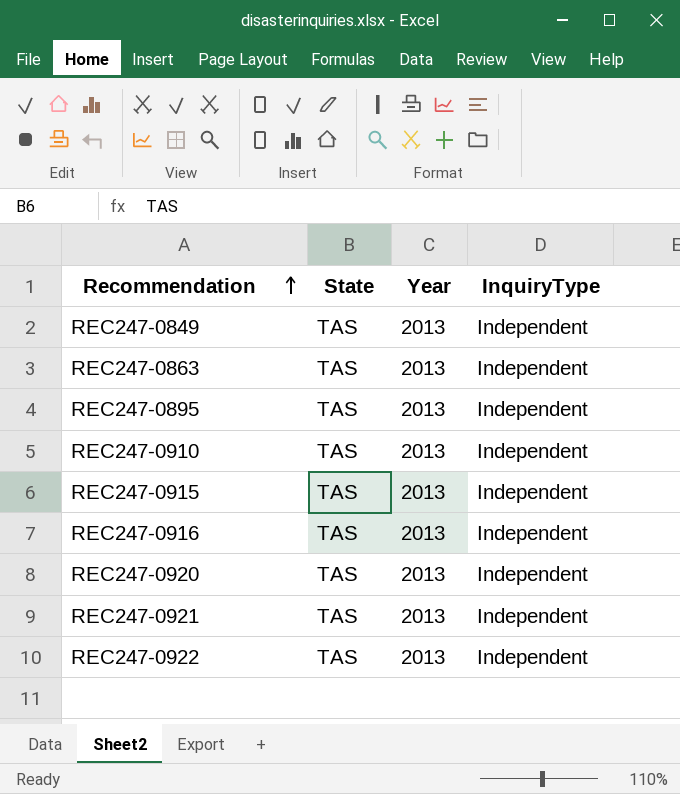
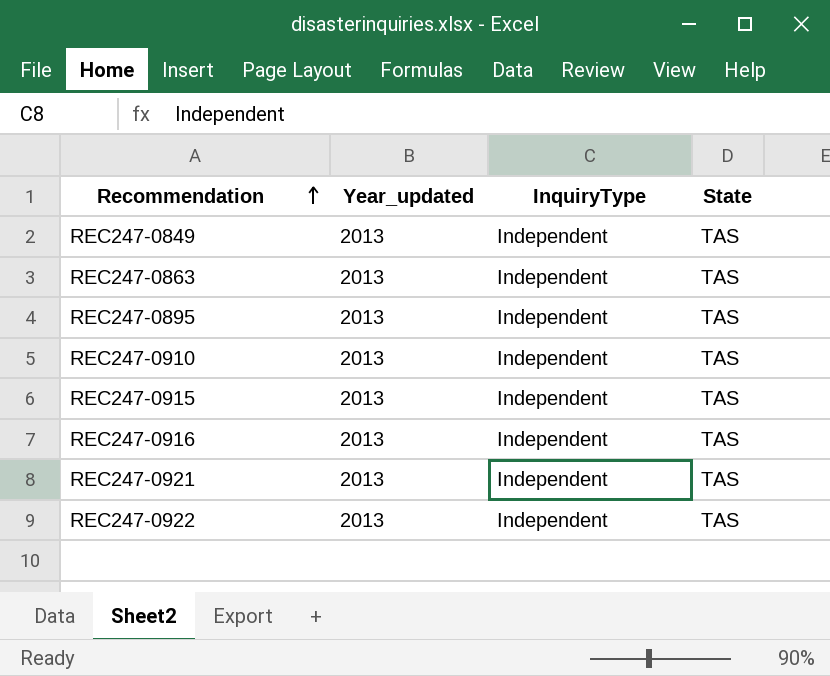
column name: Year -> Year_updated
column State | position: 2 -> 4
row REC247-0920: TAS | 2013 | Independent -> none

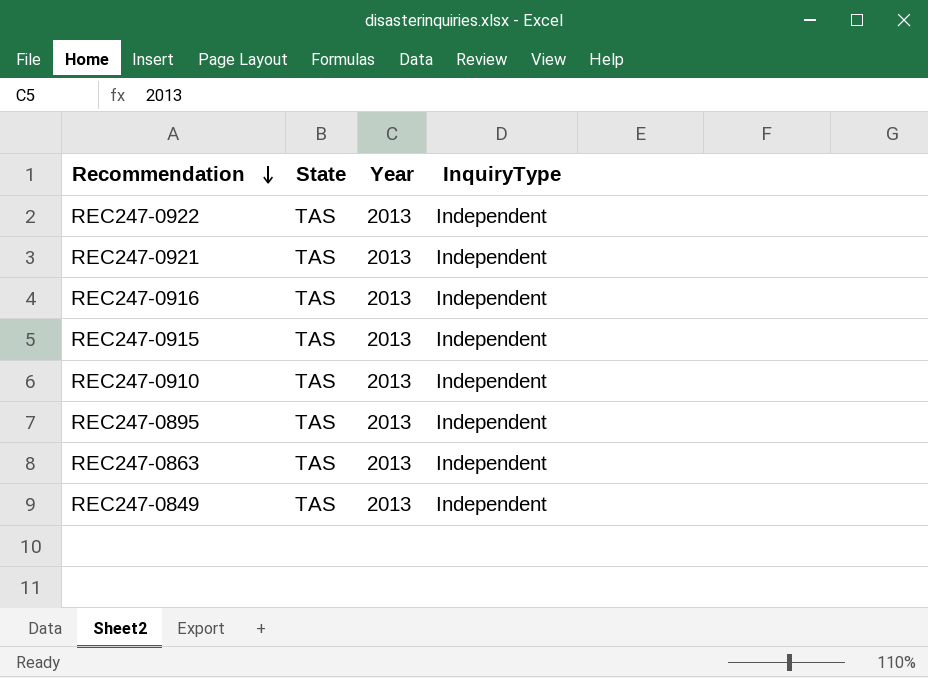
row order: Recommendation ascending -> Recommendation descending
column State | position: 4 -> 2
column name: Year_updated -> Year

